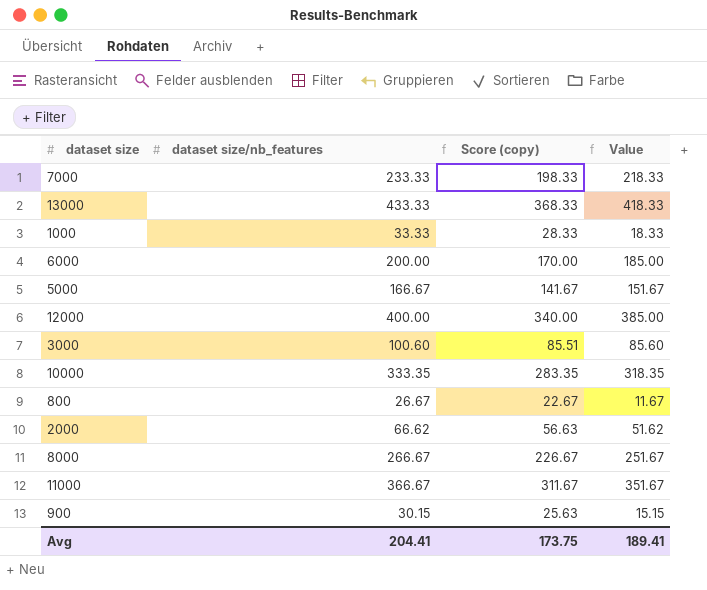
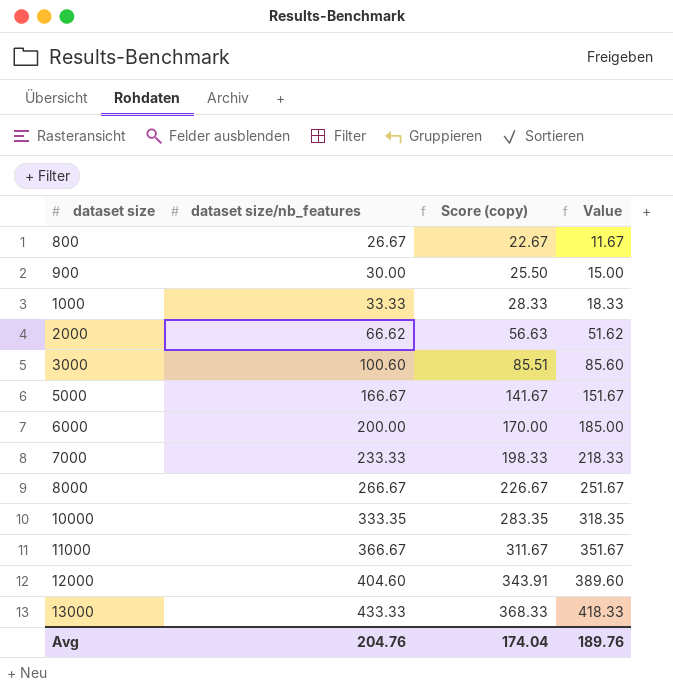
row order: none -> dataset size ascending
900 | dataset size/nb_features: 30.15 -> 30.00
900 | Score (copy): 25.63 -> 25.50
900 | Value: 15.15 -> 15.00
12000 | dataset size/nb_features: 400.00 -> 404.60
12000 | Score (copy): 340.00 -> 343.91
12000 | Value: 385.00 -> 389.60
Avg | dataset size/nb_features: 204.41 -> 204.76
Avg | Score (copy): 173.75 -> 174.04
Avg | Value: 189.41 -> 189.76

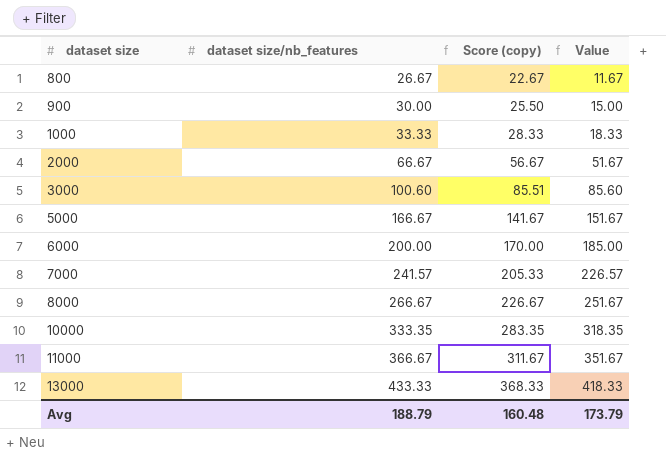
row 12000: 404.60 | 343.91 | 389.60 -> none
2000 | dataset size/nb_features: 66.62 -> 66.67
2000 | Score (copy): 56.63 -> 56.67
2000 | Value: 51.62 -> 51.67
7000 | dataset size/nb_features: 233.33 -> 241.57
7000 | Score (copy): 198.33 -> 205.33
7000 | Value: 218.33 -> 226.57
Avg | dataset size/nb_features: 204.76 -> 188.79
Avg | Score (copy): 174.04 -> 160.48
Avg | Value: 189.76 -> 173.79

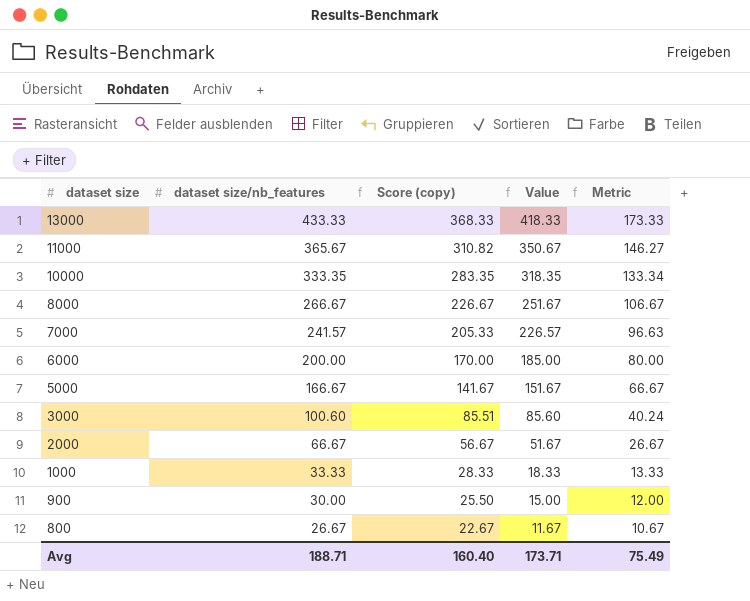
row order: dataset size ascending -> dataset size descending
column Metric | formula: none -> [dataset size/nb_features] * 0.4
11000 | dataset size/nb_features: 366.67 -> 365.67
11000 | Score (copy): 311.67 -> 310.82
11000 | Value: 351.67 -> 350.67
Avg | dataset size/nb_features: 188.79 -> 188.71
Avg | Score (copy): 160.48 -> 160.40
Avg | Value: 173.79 -> 173.71

